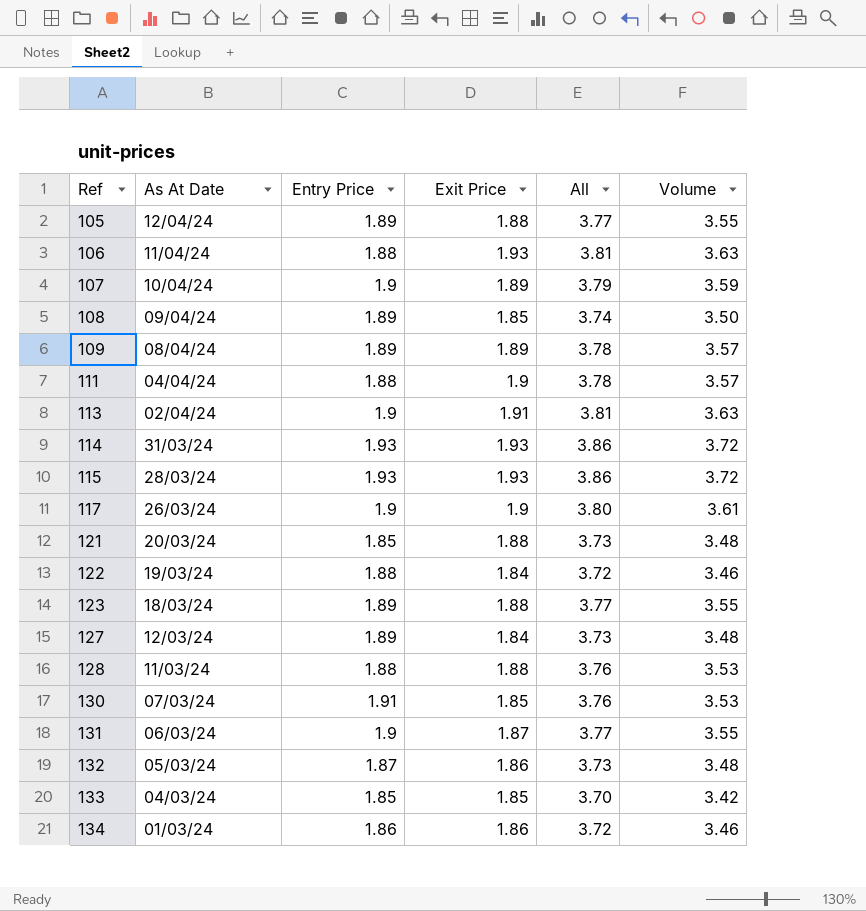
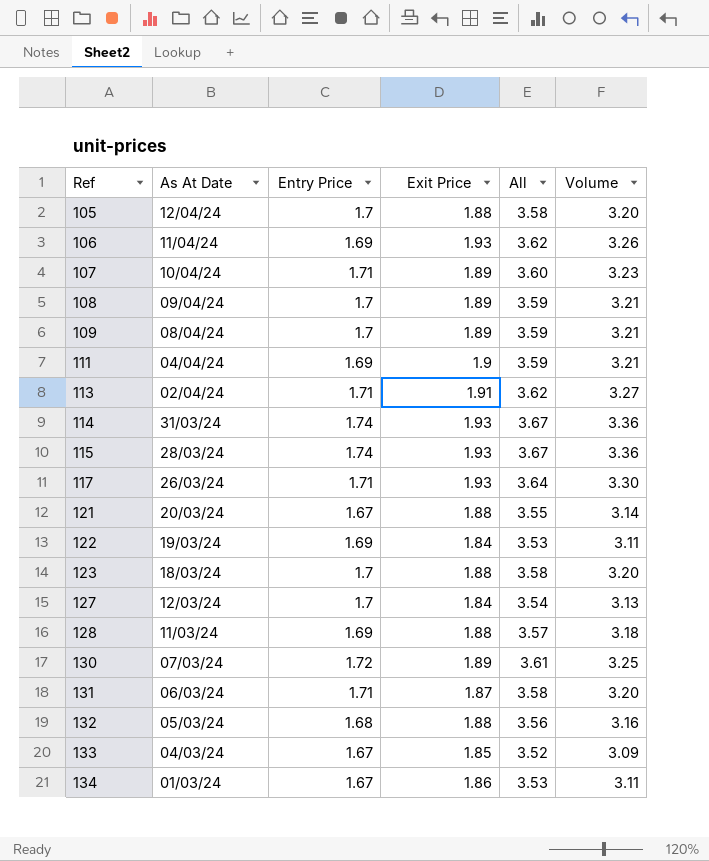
105 | Entry Price: 1.89 -> 1.7
105 | All: 3.77 -> 3.58
105 | Volume: 3.55 -> 3.20
106 | Entry Price: 1.88 -> 1.69
106 | All: 3.81 -> 3.62
106 | Volume: 3.63 -> 3.26
107 | Entry Price: 1.9 -> 1.71
107 | All: 3.79 -> 3.60
107 | Volume: 3.59 -> 3.23
108 | Entry Price: 1.89 -> 1.7
108 | Exit Price: 1.85 -> 1.89
108 | All: 3.74 -> 3.59
108 | Volume: 3.50 -> 3.21
109 | Entry Price: 1.89 -> 1.7
109 | All: 3.78 -> 3.59
109 | Volume: 3.57 -> 3.21
111 | Entry Price: 1.88 -> 1.69
111 | All: 3.78 -> 3.59
111 | Volume: 3.57 -> 3.21
113 | Entry Price: 1.9 -> 1.71
113 | All: 3.81 -> 3.62
113 | Volume: 3.63 -> 3.27
114 | Entry Price: 1.93 -> 1.74
114 | All: 3.86 -> 3.67
114 | Volume: 3.72 -> 3.36
115 | Entry Price: 1.93 -> 1.74
115 | All: 3.86 -> 3.67
115 | Volume: 3.72 -> 3.36
117 | Entry Price: 1.9 -> 1.71
117 | Exit Price: 1.9 -> 1.93
117 | All: 3.80 -> 3.64
117 | Volume: 3.61 -> 3.30
121 | Entry Price: 1.85 -> 1.67
121 | All: 3.73 -> 3.55
121 | Volume: 3.48 -> 3.14
122 | Entry Price: 1.88 -> 1.69
122 | All: 3.72 -> 3.53
122 | Volume: 3.46 -> 3.11
123 | Entry Price: 1.89 -> 1.7
123 | All: 3.77 -> 3.58
123 | Volume: 3.55 -> 3.20
127 | Entry Price: 1.89 -> 1.7
127 | All: 3.73 -> 3.54
127 | Volume: 3.48 -> 3.13
128 | Entry Price: 1.88 -> 1.69
128 | All: 3.76 -> 3.57
128 | Volume: 3.53 -> 3.18
130 | Entry Price: 1.91 -> 1.72
130 | Exit Price: 1.85 -> 1.89
130 | All: 3.76 -> 3.61
130 | Volume: 3.53 -> 3.25
131 | Entry Price: 1.9 -> 1.71
131 | All: 3.77 -> 3.58
131 | Volume: 3.55 -> 3.20
132 | Entry Price: 1.87 -> 1.68
132 | Exit Price: 1.86 -> 1.88
132 | All: 3.73 -> 3.56
132 | Volume: 3.48 -> 3.16
133 | Entry Price: 1.85 -> 1.67
133 | All: 3.70 -> 3.52
133 | Volume: 3.42 -> 3.09
134 | Entry Price: 1.86 -> 1.67
134 | All: 3.72 -> 3.53
134 | Volume: 3.46 -> 3.11

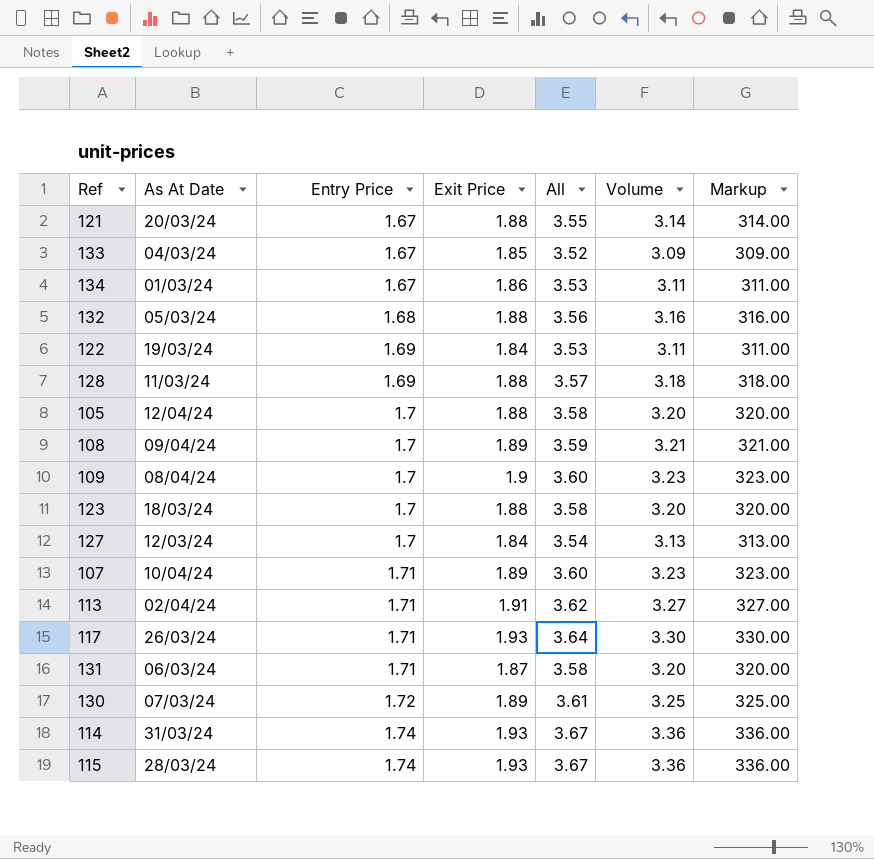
row order: Ref ascending -> Entry Price ascending
column Markup | formula: none -> [Volume] * 100
row 106: 11/04/24 | 1.69 | 1.93 | 3.62 | 3.26 -> none
row 111: 04/04/24 | 1.69 | 1.9 | 3.59 | 3.21 -> none
109 | Exit Price: 1.89 -> 1.9
109 | All: 3.59 -> 3.60
109 | Volume: 3.21 -> 3.23

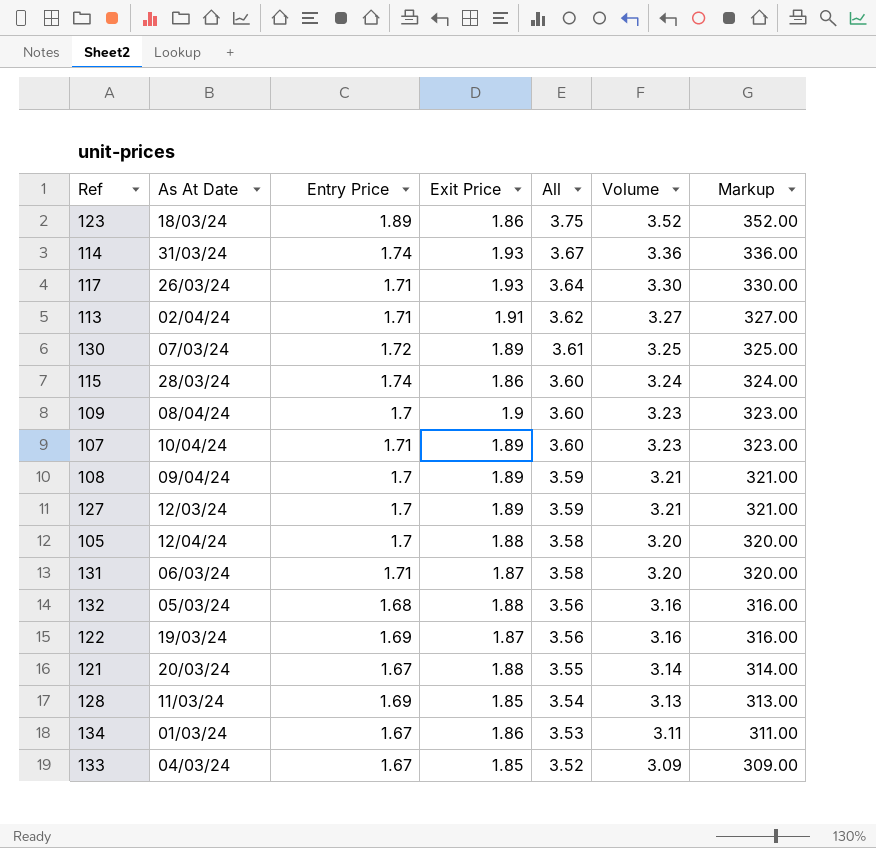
row order: Entry Price ascending -> All descending
123 | Entry Price: 1.7 -> 1.89
123 | Exit Price: 1.88 -> 1.86
123 | All: 3.58 -> 3.75
123 | Volume: 3.20 -> 3.52
123 | Markup: 320.00 -> 352.00
115 | Exit Price: 1.93 -> 1.86
115 | All: 3.67 -> 3.60
115 | Volume: 3.36 -> 3.24
115 | Markup: 336.00 -> 324.00
127 | Exit Price: 1.84 -> 1.89
127 | All: 3.54 -> 3.59
127 | Volume: 3.13 -> 3.21
127 | Markup: 313.00 -> 321.00
122 | Exit Price: 1.84 -> 1.87
122 | All: 3.53 -> 3.56
122 | Volume: 3.11 -> 3.16
122 | Markup: 311.00 -> 316.00
128 | Exit Price: 1.88 -> 1.85
128 | All: 3.57 -> 3.54
128 | Volume: 3.18 -> 3.13
128 | Markup: 318.00 -> 313.00

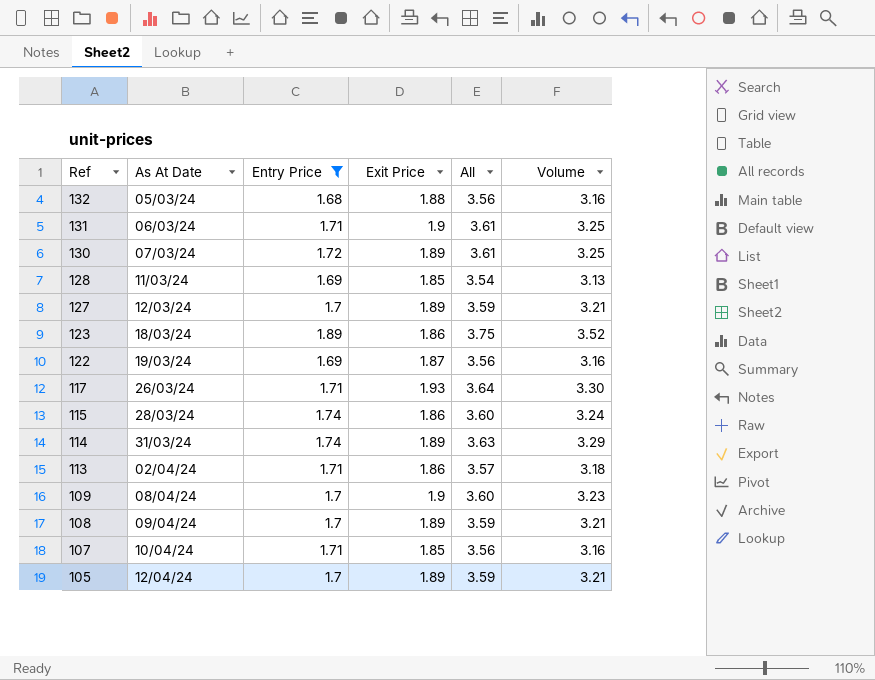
filter: none -> Entry Price != 1.67
row order: All descending -> Ref descending
column Markup | formula: [Volume] * 100 -> none
131 | Exit Price: 1.87 -> 1.9
131 | All: 3.58 -> 3.61
131 | Volume: 3.20 -> 3.25
114 | Exit Price: 1.93 -> 1.89
114 | All: 3.67 -> 3.63
114 | Volume: 3.36 -> 3.29
113 | Exit Price: 1.91 -> 1.86
113 | All: 3.62 -> 3.57
113 | Volume: 3.27 -> 3.18
107 | Exit Price: 1.89 -> 1.85
107 | All: 3.60 -> 3.56
107 | Volume: 3.23 -> 3.16
105 | Exit Price: 1.88 -> 1.89
105 | All: 3.58 -> 3.59
105 | Volume: 3.20 -> 3.21

